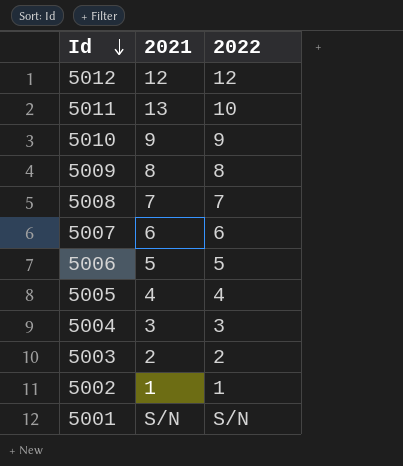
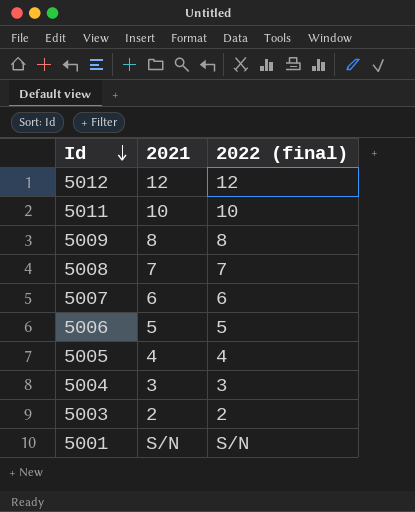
column name: 2022 -> 2022 (final)
row 5010: 9 | 9 -> none
row 5002: 1 | 1 -> none
5011 | 2021: 13 -> 10

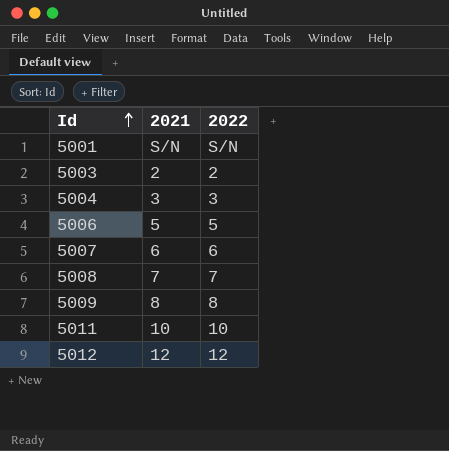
row order: Id descending -> Id ascending
column name: 2022 (final) -> 2022
row 5005: 4 | 4 -> none

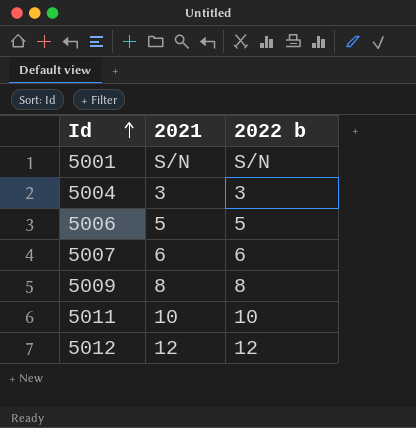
column name: 2022 -> 2022 b
row 5003: 2 | 2 -> none
row 5008: 7 | 7 -> none

